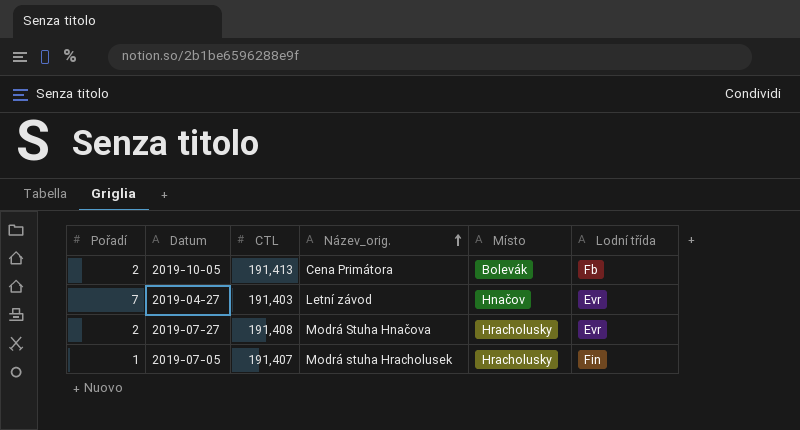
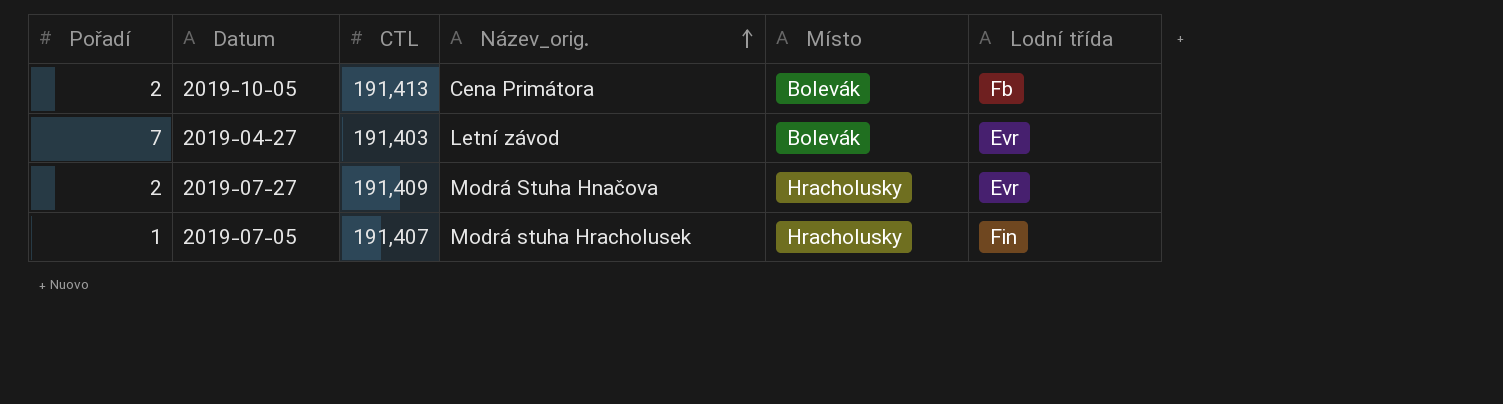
2019-04-27 | Místo: Hnačov -> Bolevák
2019-07-27 | CTL: 191,408 -> 191,409

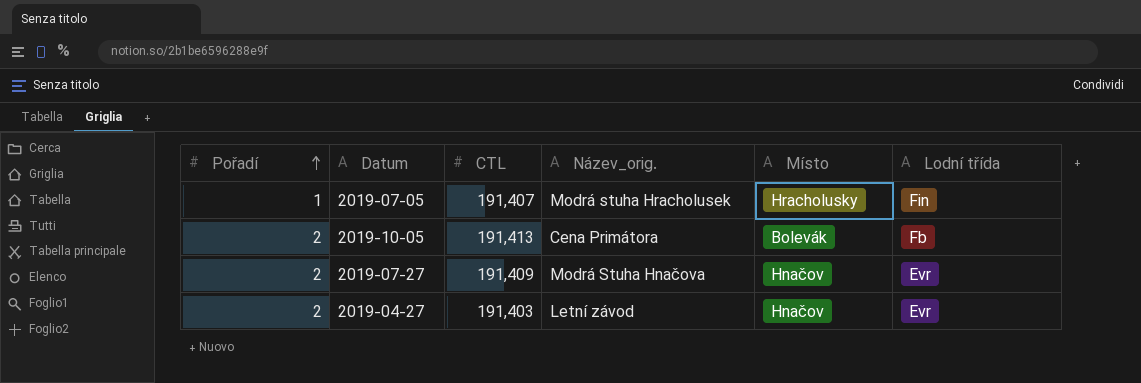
row order: Název_orig. ascending -> Pořadí ascending
2019-07-27 | Místo: Hracholusky -> Hnačov
2019-04-27 | Pořadí: 7 -> 2
2019-04-27 | Místo: Bolevák -> Hnačov

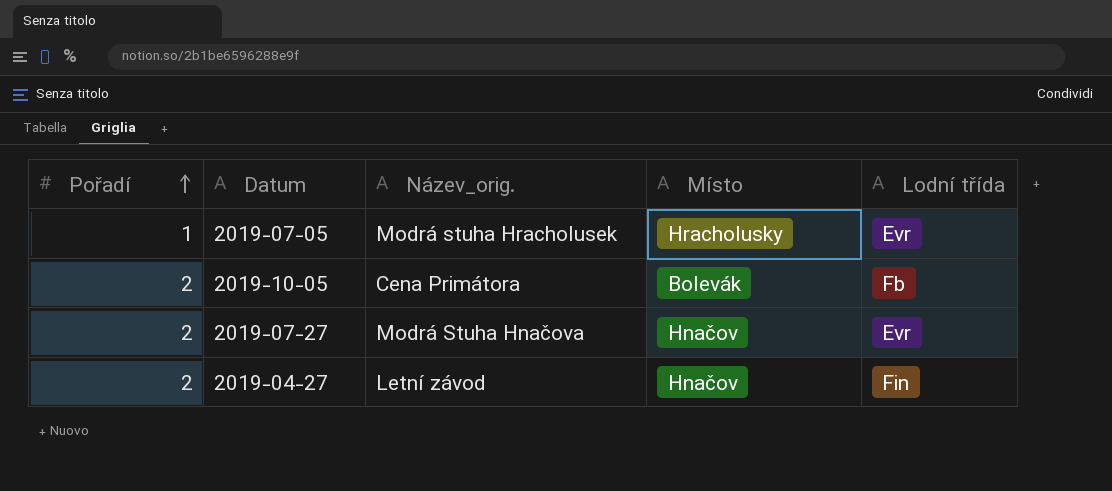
column CTL | position: 3 -> none
2019-07-05 | Lodní třída: Fin -> Evr
2019-04-27 | Lodní třída: Evr -> Fin

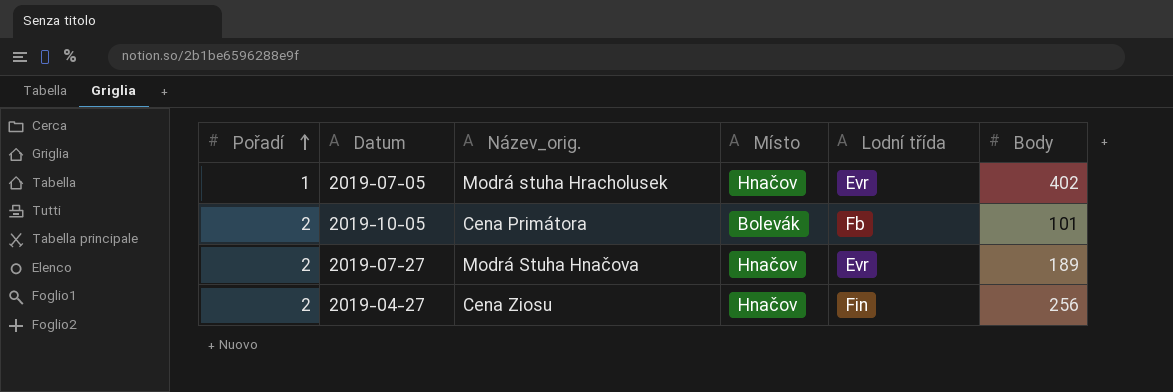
column Body | position: none -> 6
2019-07-05 | Místo: Hracholusky -> Hnačov
2019-04-27 | Název_orig.: Letní závod -> Cena Ziosu

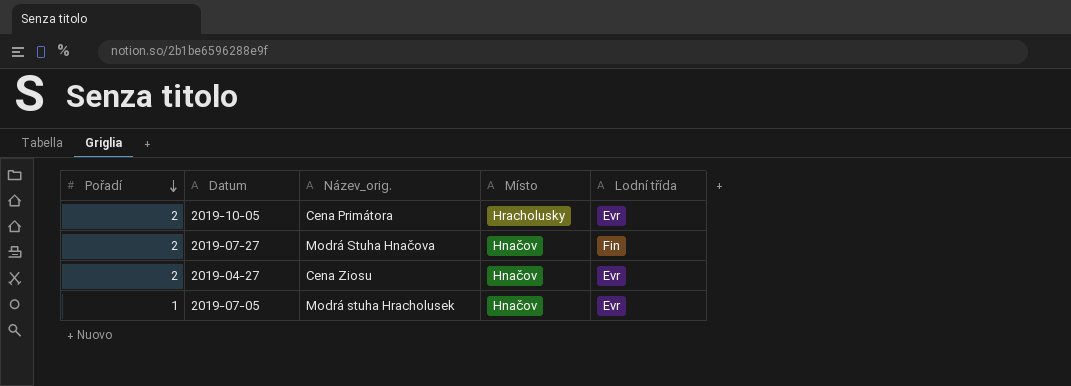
row order: Pořadí ascending -> Pořadí descending
column Body | position: 6 -> none
2019-10-05 | Místo: Bolevák -> Hracholusky
2019-10-05 | Lodní třída: Fb -> Evr
2019-07-27 | Lodní třída: Evr -> Fin
2019-04-27 | Lodní třída: Fin -> Evr

